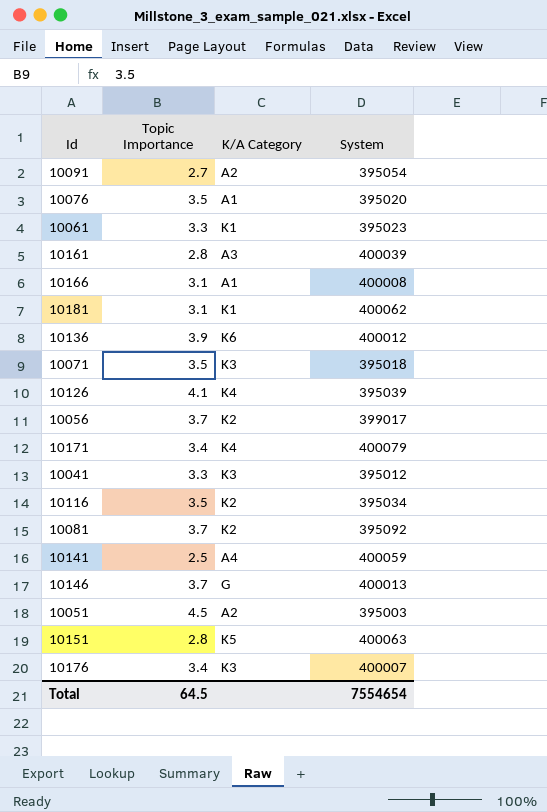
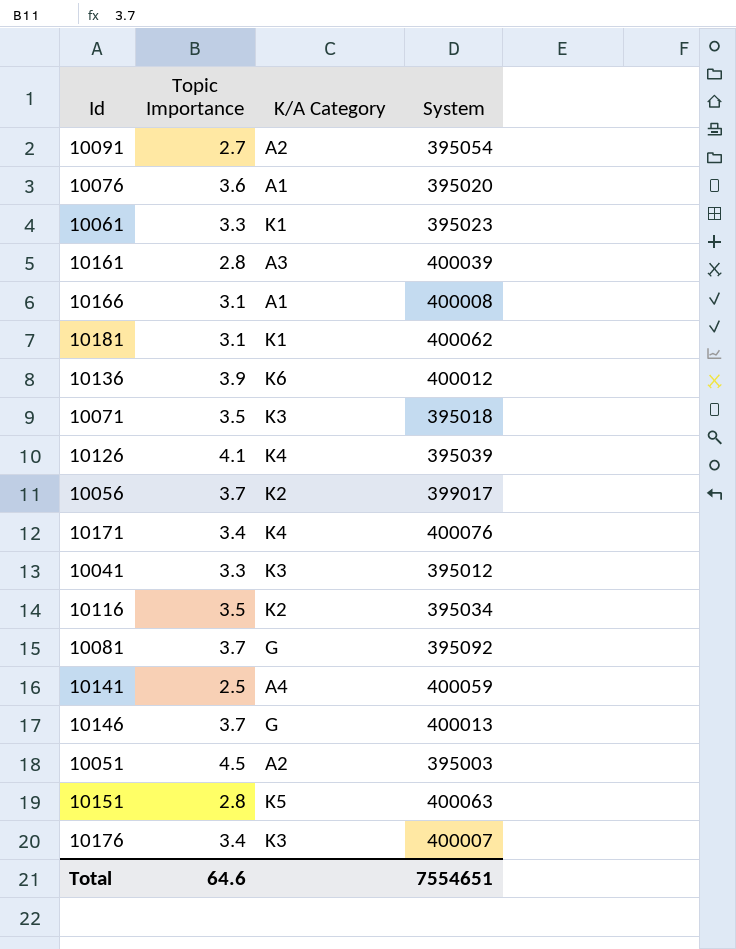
10076 | Topic Importance: 3.5 -> 3.6
10171 | System: 400079 -> 400076
10081 | K/A Category: K2 -> G
Total | Topic Importance: 64.5 -> 64.6
Total | System: 7554654 -> 7554651

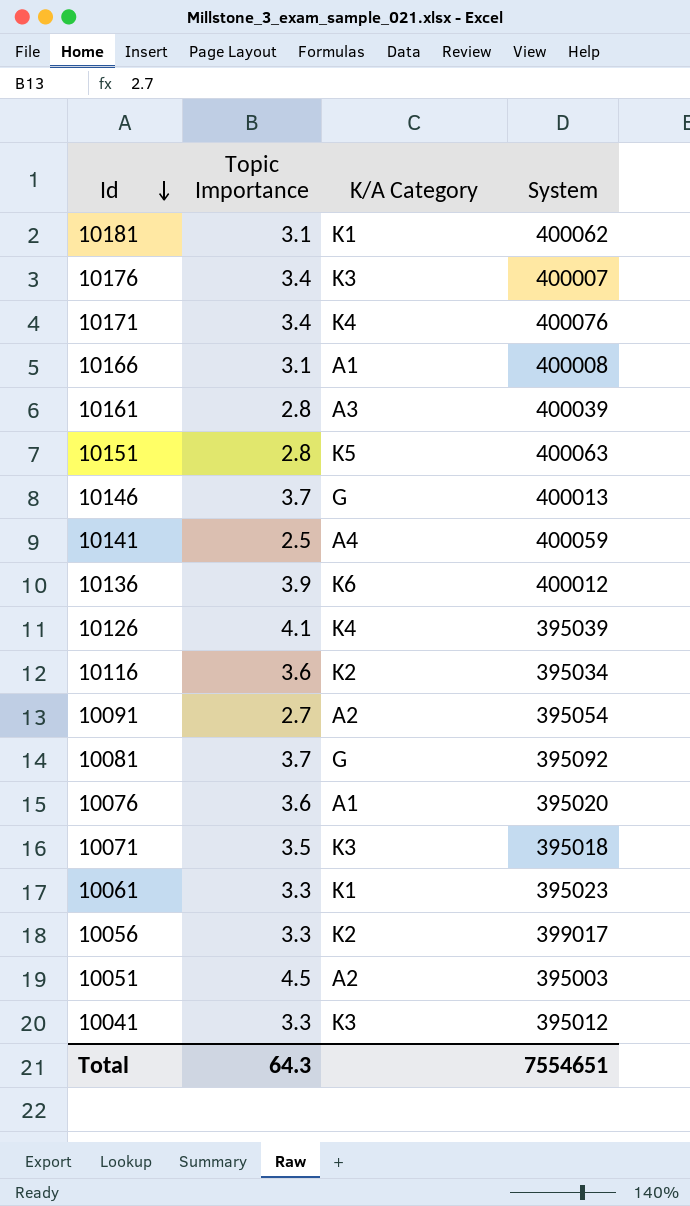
row order: none -> Id descending
10116 | Topic Importance: 3.5 -> 3.6
10056 | Topic Importance: 3.7 -> 3.3
Total | Topic Importance: 64.6 -> 64.3

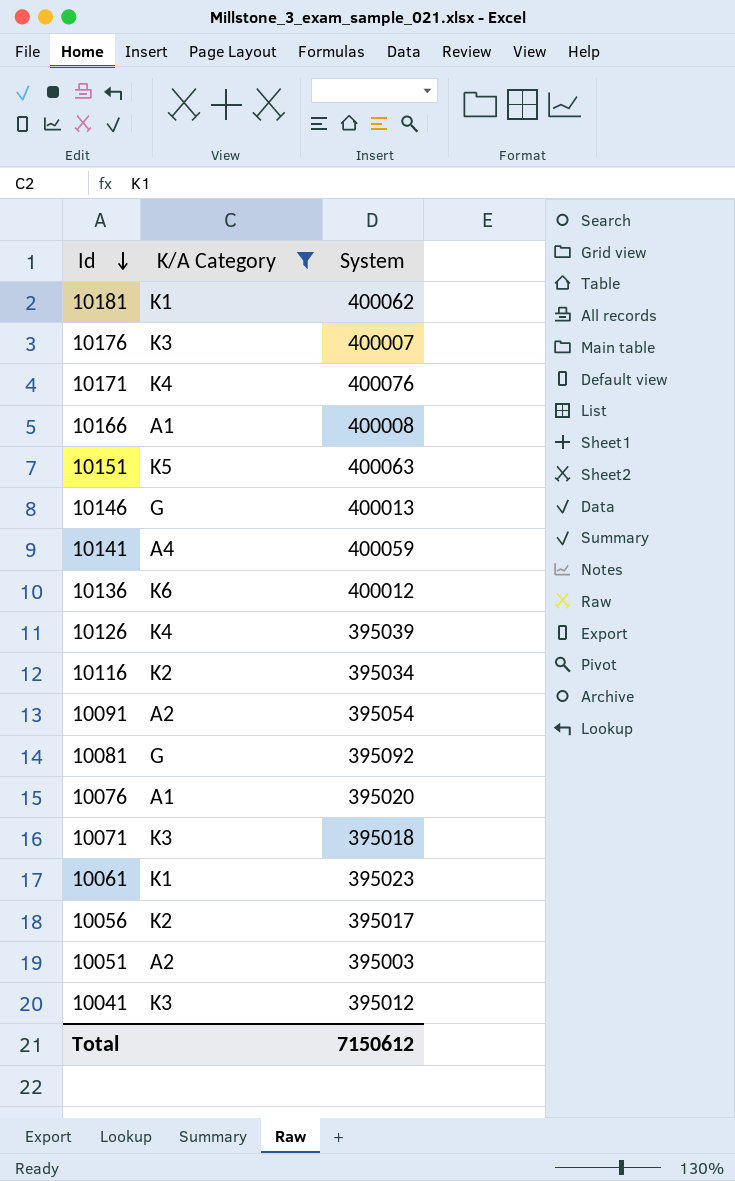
filter: none -> K/A Category != A3
column Topic Importance | position: 2 -> none
10056 | System: 399017 -> 395017
Total | System: 7554651 -> 7150612

